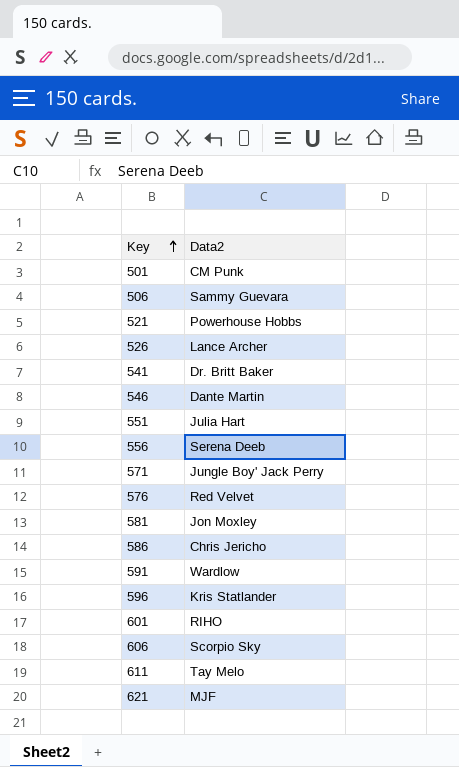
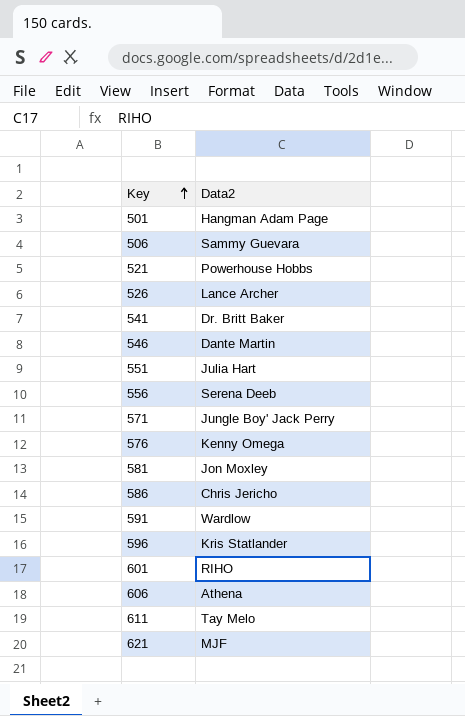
501 | Data2: CM Punk -> Hangman Adam Page
576 | Data2: Red Velvet -> Kenny Omega
606 | Data2: Scorpio Sky -> Athena

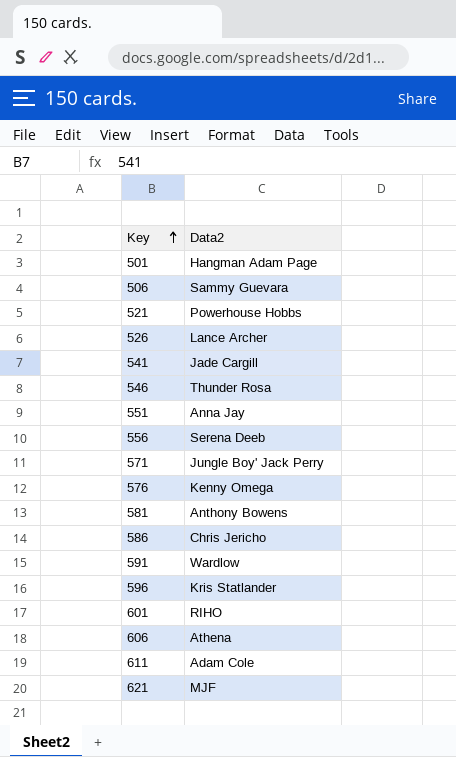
541 | Data2: Dr. Britt Baker -> Jade Cargill
546 | Data2: Dante Martin -> Thunder Rosa
551 | Data2: Julia Hart -> Anna Jay
581 | Data2: Jon Moxley -> Anthony Bowens
611 | Data2: Tay Melo -> Adam Cole

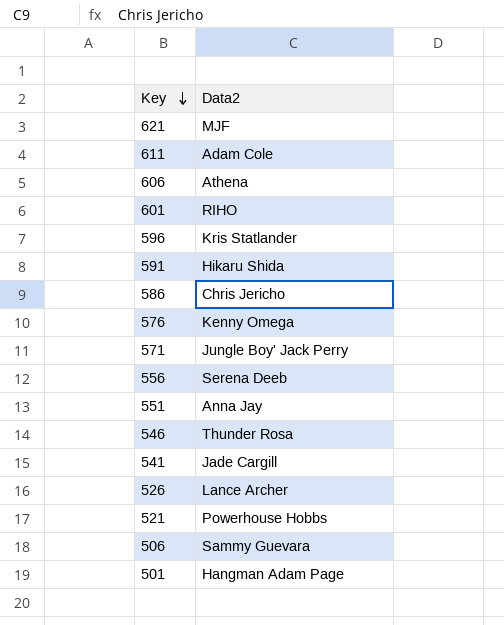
row order: Key ascending -> Key descending
row 581: Anthony Bowens -> none
591 | Data2: Wardlow -> Hikaru Shida

